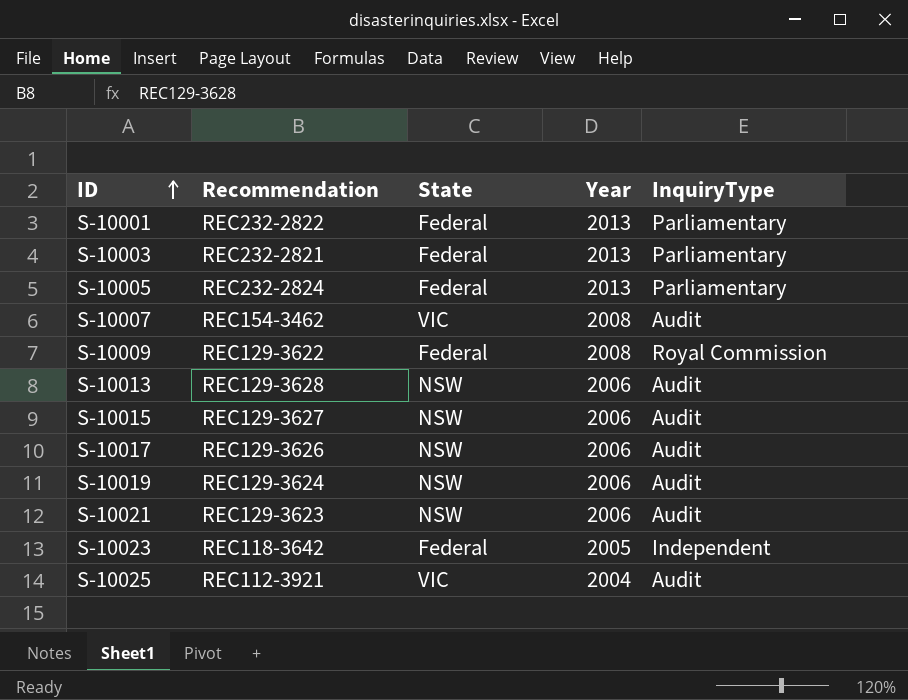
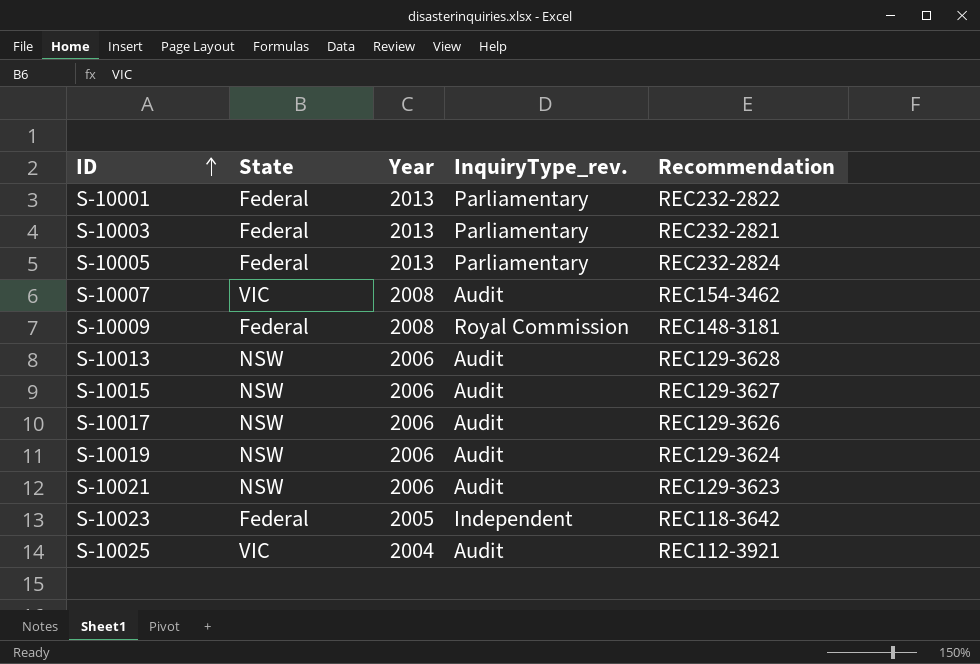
column name: InquiryType -> InquiryType_rev.
column Recommendation | position: 2 -> 5
S-10009 | Recommendation: REC129-3622 -> REC148-3181

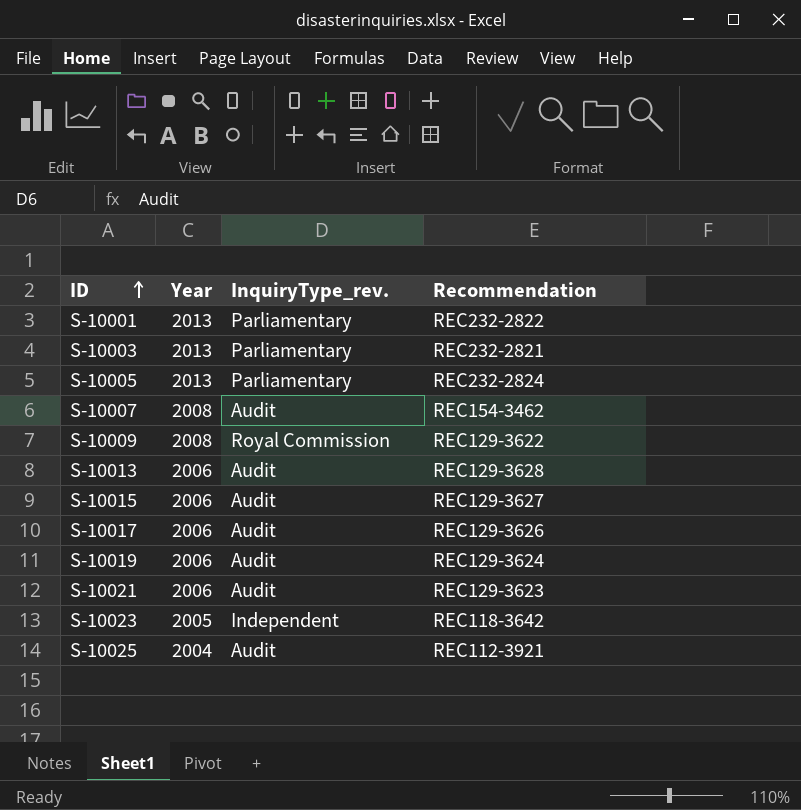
column State | position: 2 -> none
S-10009 | Recommendation: REC148-3181 -> REC129-3622

